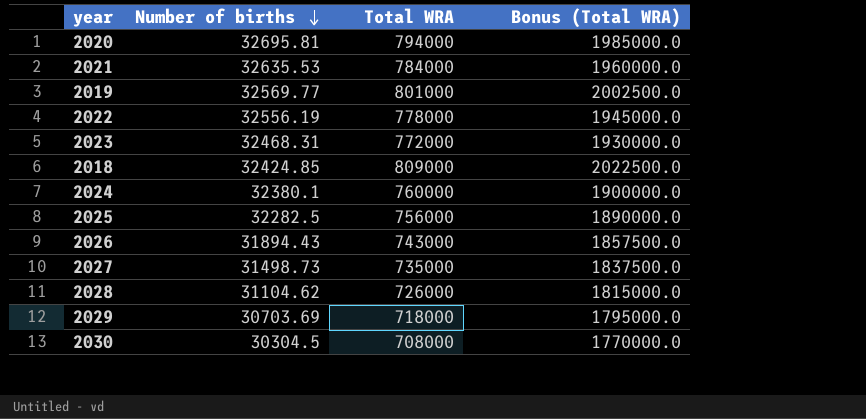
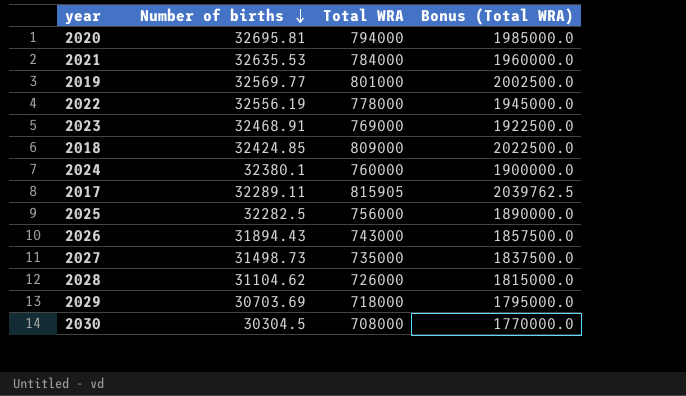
2023 | Number of births: 32468.31 -> 32468.91
2023 | Total WRA: 772000 -> 769000
2023 | Bonus (Total WRA): 1930000.0 -> 1922500.0
row 2017: none -> 32289.11 | 815905 | 2039762.5

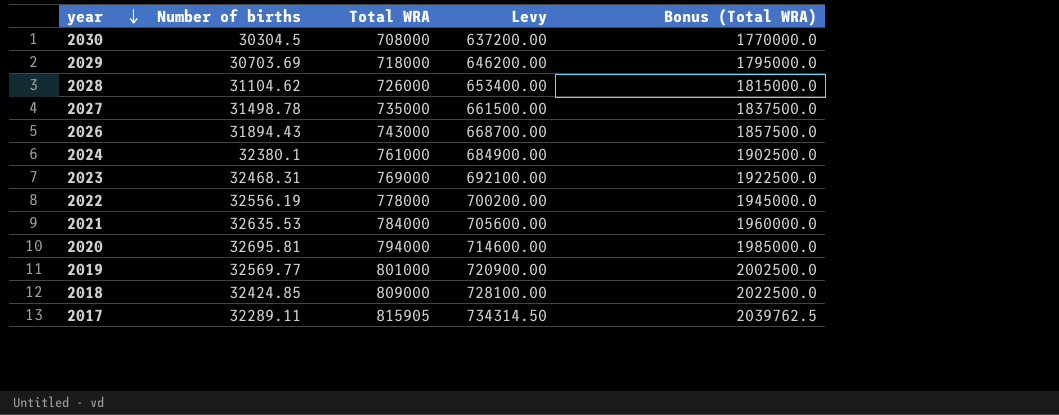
row order: Number of births descending -> year descending
column Levy | formula: none -> [Total WRA] * 0.9
row 2025: 32282.5 | 756000 | 1890000.0 -> none
2027 | Number of births: 31498.73 -> 31498.78
2024 | Total WRA: 760000 -> 761000
2024 | Bonus (Total WRA): 1900000.0 -> 1902500.0
2023 | Number of births: 32468.91 -> 32468.31

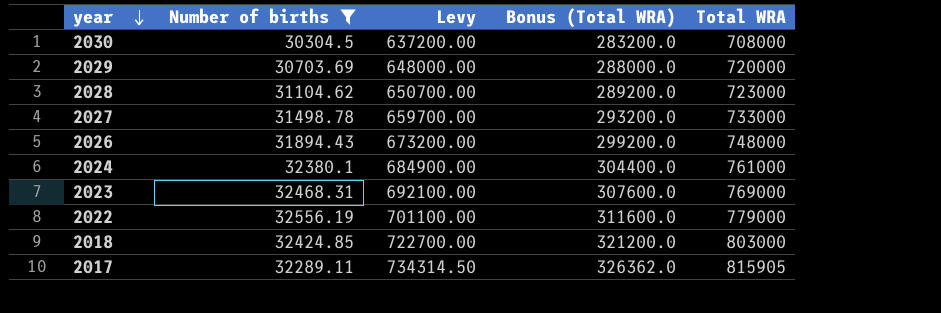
filter: none -> Number of births <= 32556.19
column Bonus (Total WRA) | formula: [Total WRA] * 2.5 -> [Total WRA] * 0.4
column Total WRA | position: 3 -> 5
2029 | Levy: 646200.00 -> 648000.00
2029 | Total WRA: 718000 -> 720000
2028 | Levy: 653400.00 -> 650700.00
2028 | Total WRA: 726000 -> 723000
2027 | Levy: 661500.00 -> 659700.00
2027 | Total WRA: 735000 -> 733000
2026 | Levy: 668700.00 -> 673200.00
2026 | Total WRA: 743000 -> 748000
2022 | Levy: 700200.00 -> 701100.00
2022 | Total WRA: 778000 -> 779000
2018 | Levy: 728100.00 -> 722700.00
2018 | Total WRA: 809000 -> 803000

